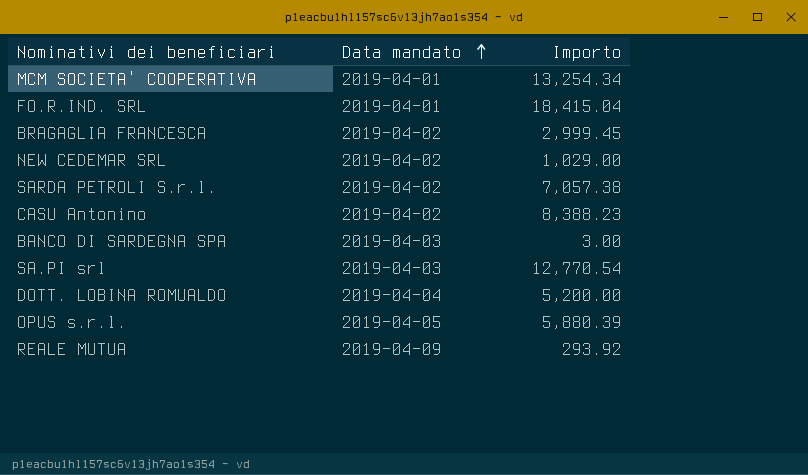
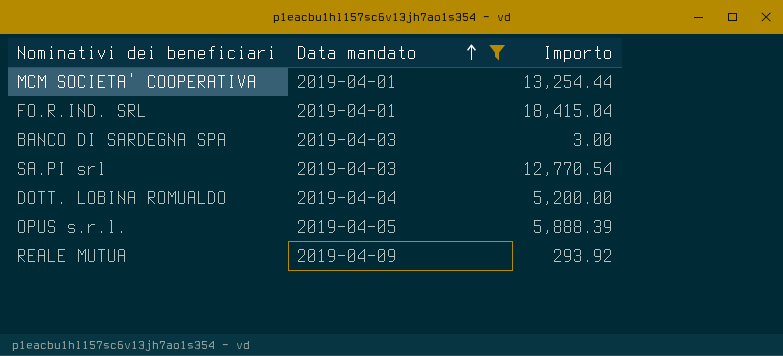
filter: none -> Data mandato != 2019-04-02
MCM SOCIETA' COOPERATIVA | Importo: 13,254.34 -> 13,254.44
OPUS s.r.l. | Importo: 5,880.39 -> 5,888.39

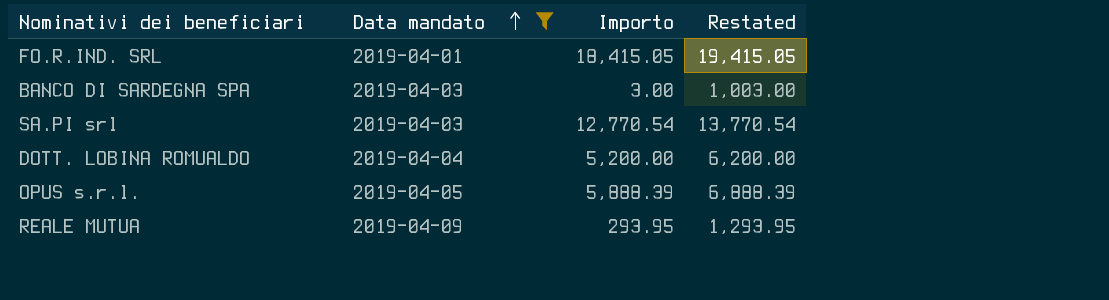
column Restated | formula: none -> [Importo] + 1000
row MCM SOCIETA' COOPERATIVA: 2019-04-01 | 13,254.44 -> none
FO.R.IND. SRL | Importo: 18,415.04 -> 18,415.05
REALE MUTUA | Importo: 293.92 -> 293.95

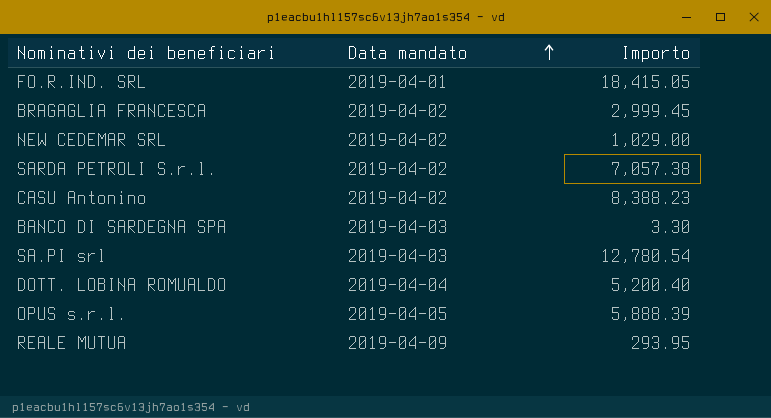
filter: Data mandato != 2019-04-02 -> none
column Restated | formula: [Importo] + 1000 -> none
BANCO DI SARDEGNA SPA | Importo: 3.00 -> 3.30
SA.PI srl | Importo: 12,770.54 -> 12,780.54
DOTT. LOBINA ROMUALDO | Importo: 5,200.00 -> 5,200.40

